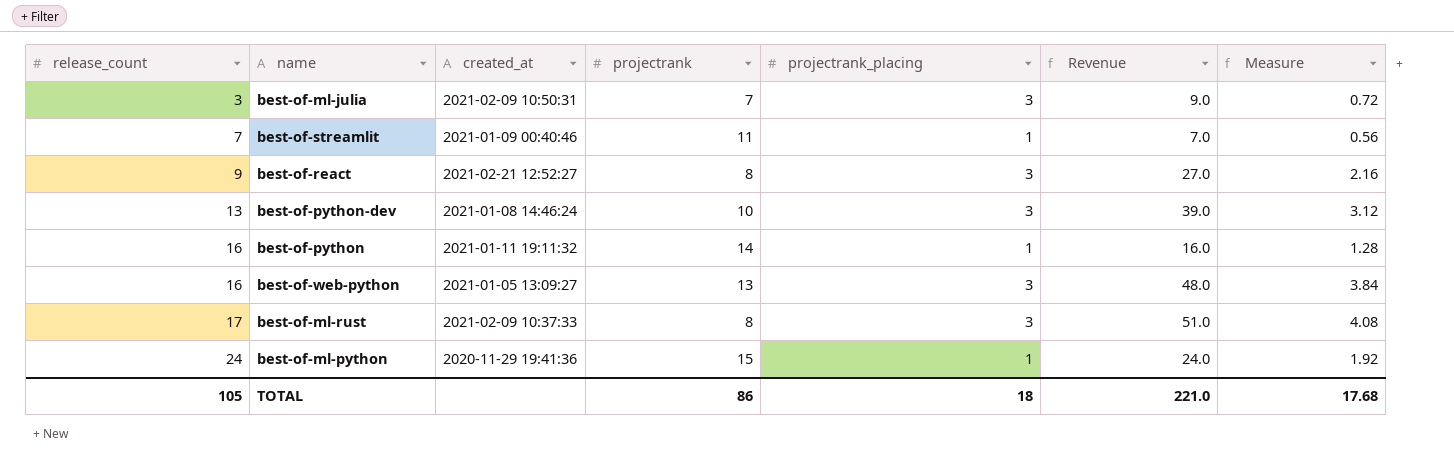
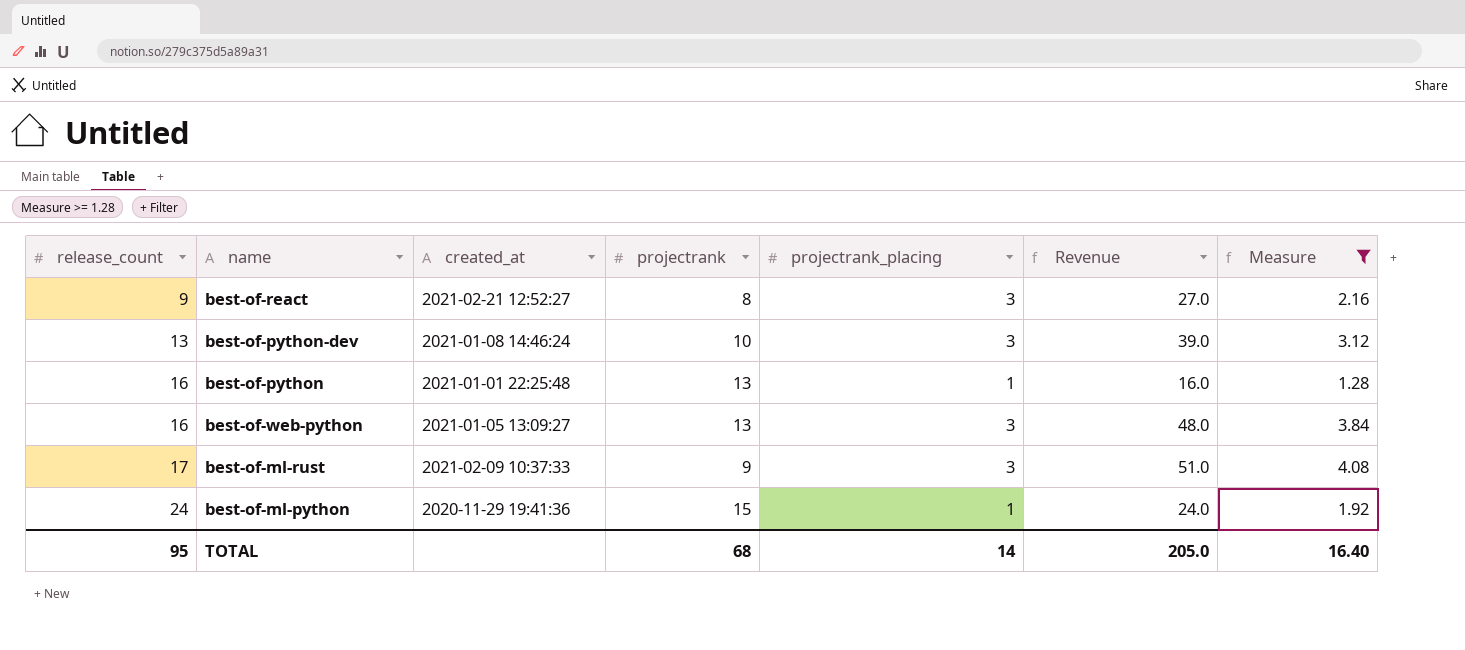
filter: none -> Measure >= 1.28
best-of-python | created_at: 2021-01-11 19:11:32 -> 2021-01-01 22:25:48
best-of-python | projectrank: 14 -> 13
best-of-ml-rust | projectrank: 8 -> 9
TOTAL | release_count: 105 -> 95
TOTAL | projectrank: 86 -> 68
TOTAL | projectrank_placing: 18 -> 14
TOTAL | Revenue: 221.0 -> 205.0
TOTAL | Measure: 17.68 -> 16.40

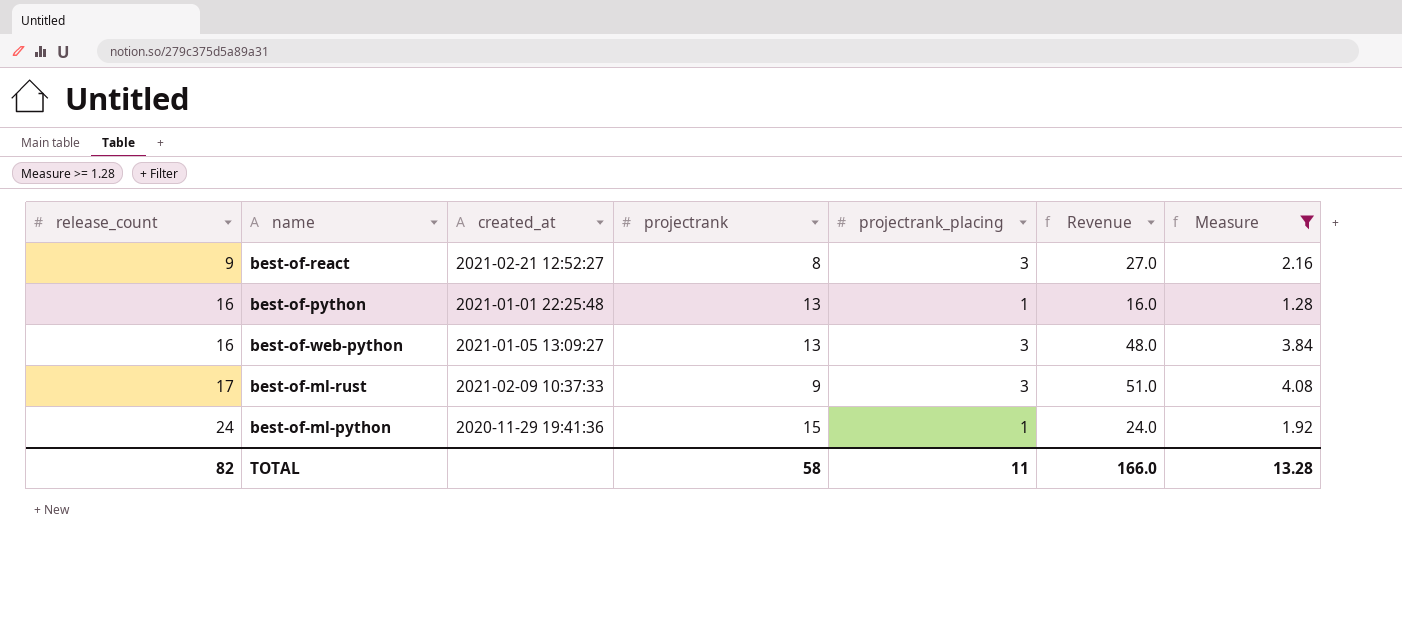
row best-of-python-dev: 13 | 2021-01-08 14:46:24 | 10 | 3 | 39.0 | 3.12 -> none
TOTAL | release_count: 95 -> 82
TOTAL | projectrank: 68 -> 58
TOTAL | projectrank_placing: 14 -> 11
TOTAL | Revenue: 205.0 -> 166.0
TOTAL | Measure: 16.40 -> 13.28

